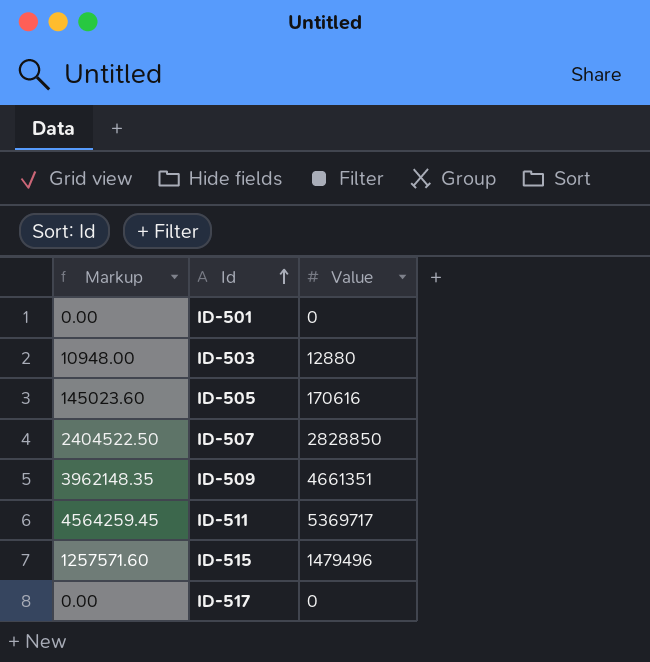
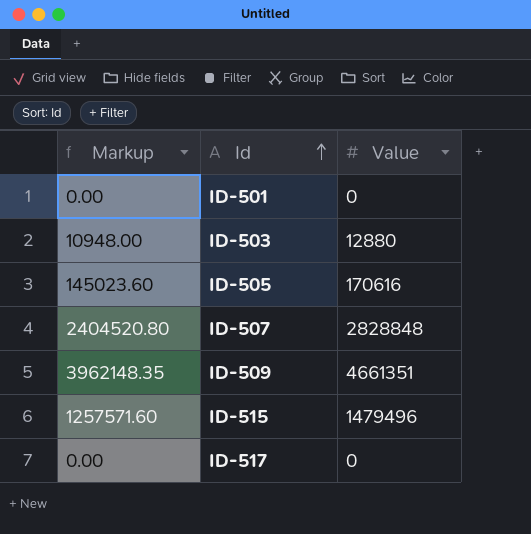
row ID-511: 4564259.45 | 5369717 -> none
ID-507 | Markup: 2404522.50 -> 2404520.80
ID-507 | Value: 2828850 -> 2828848

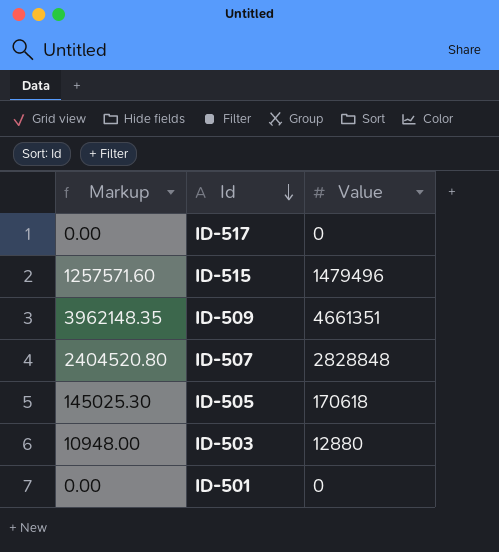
row order: Id ascending -> Id descending
ID-505 | Markup: 145023.60 -> 145025.30
ID-505 | Value: 170616 -> 170618

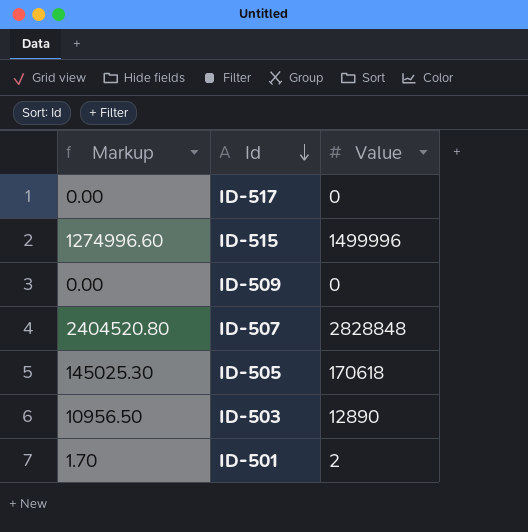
ID-515 | Markup: 1257571.60 -> 1274996.60
ID-515 | Value: 1479496 -> 1499996
ID-509 | Markup: 3962148.35 -> 0.00
ID-509 | Value: 4661351 -> 0
ID-503 | Markup: 10948.00 -> 10956.50
ID-503 | Value: 12880 -> 12890
ID-501 | Markup: 0.00 -> 1.70
ID-501 | Value: 0 -> 2

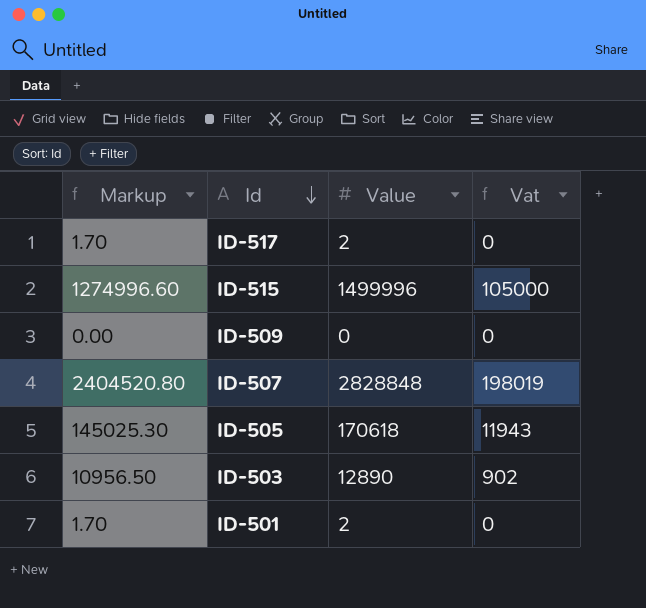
column Vat | formula: none -> [Value] * 0.07
ID-517 | Markup: 0.00 -> 1.70
ID-517 | Value: 0 -> 2

